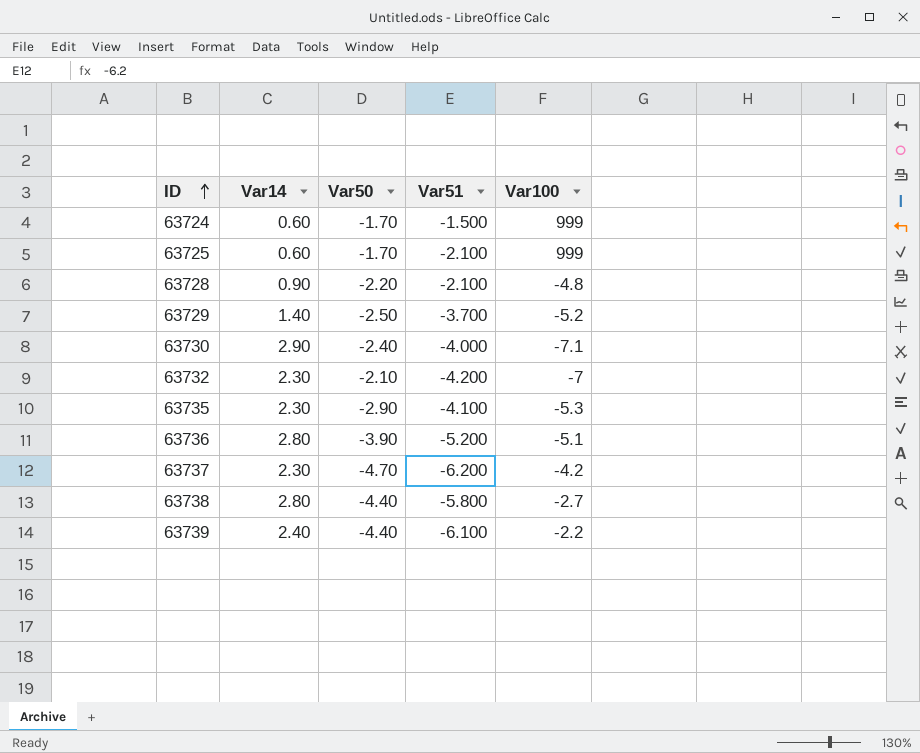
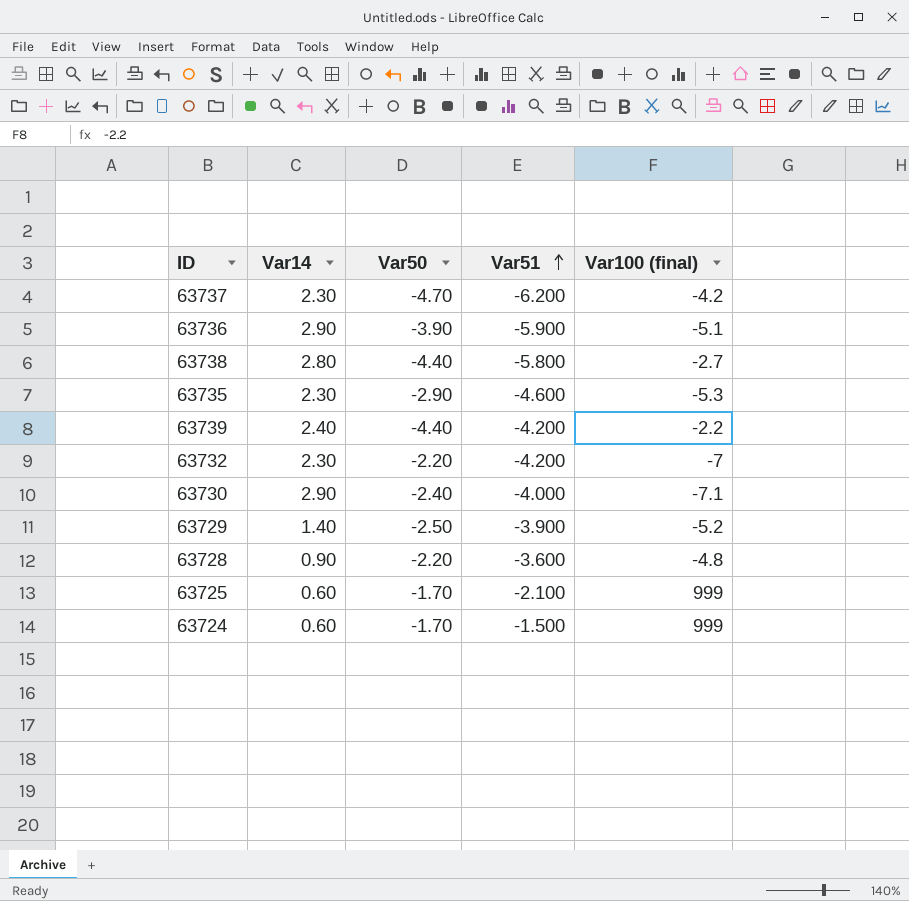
row order: ID ascending -> Var51 ascending
column name: Var100 -> Var100 (final)
63736 | Var14: 2.80 -> 2.90
63736 | Var51: -5.200 -> -5.900
63735 | Var51: -4.100 -> -4.600
63739 | Var51: -6.100 -> -4.200
63732 | Var50: -2.10 -> -2.20
63729 | Var51: -3.700 -> -3.900
63728 | Var51: -2.100 -> -3.600

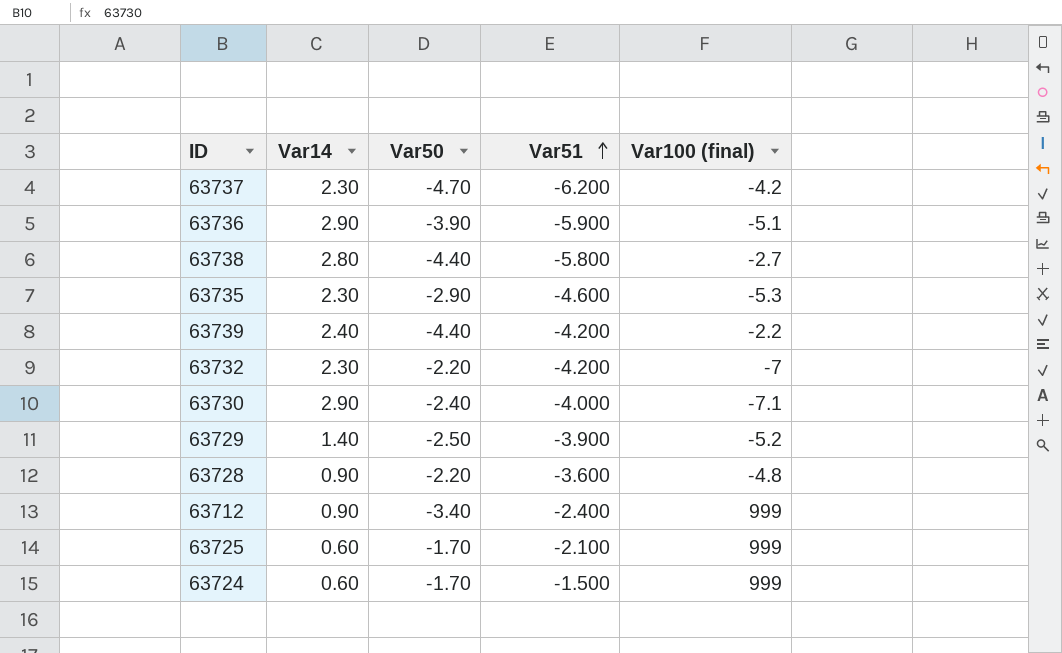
row 63712: none -> 0.90 | -3.40 | -2.400 | 999

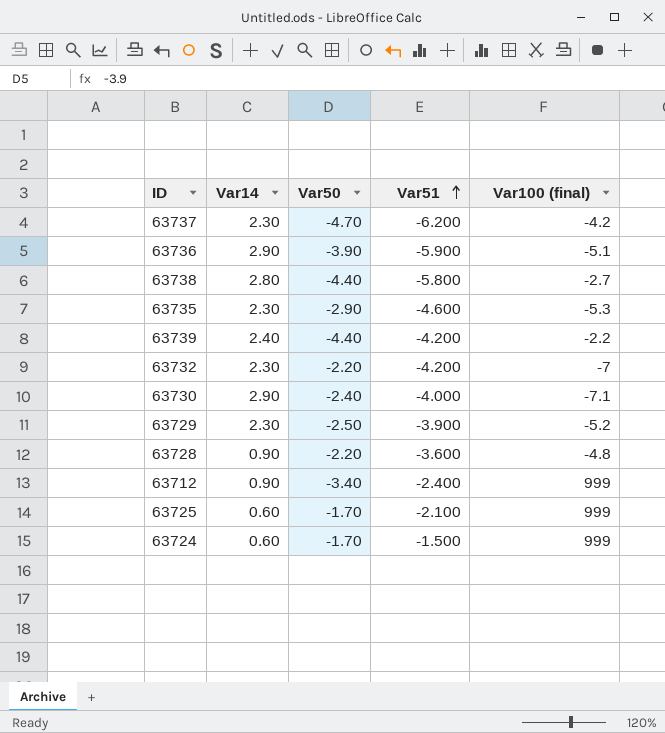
63729 | Var14: 1.40 -> 2.30

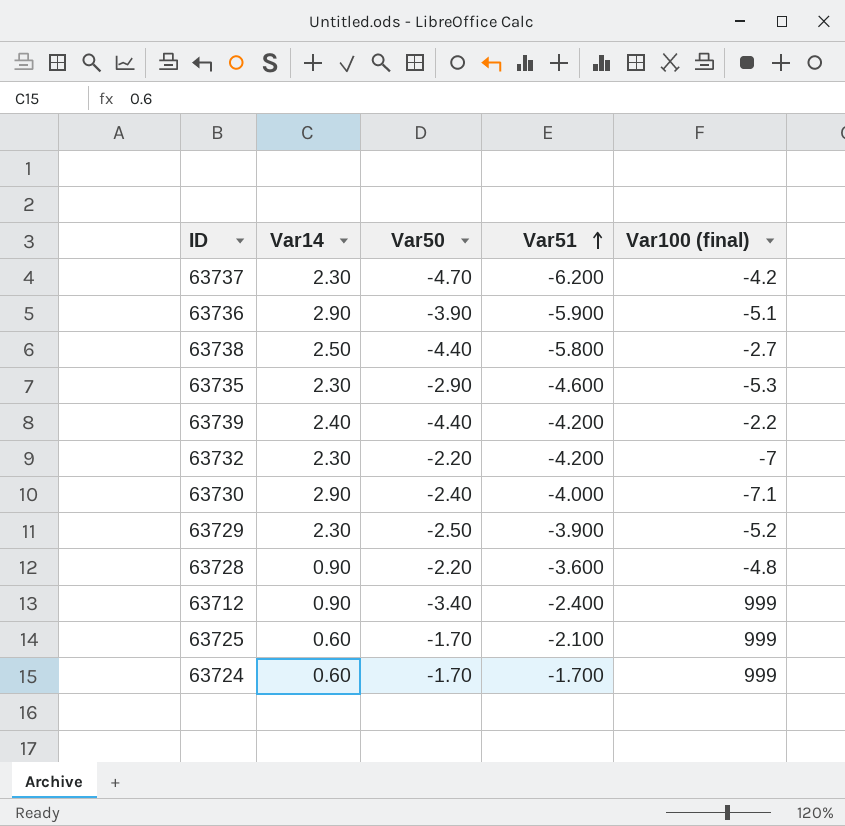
63738 | Var14: 2.80 -> 2.50
63724 | Var51: -1.500 -> -1.700

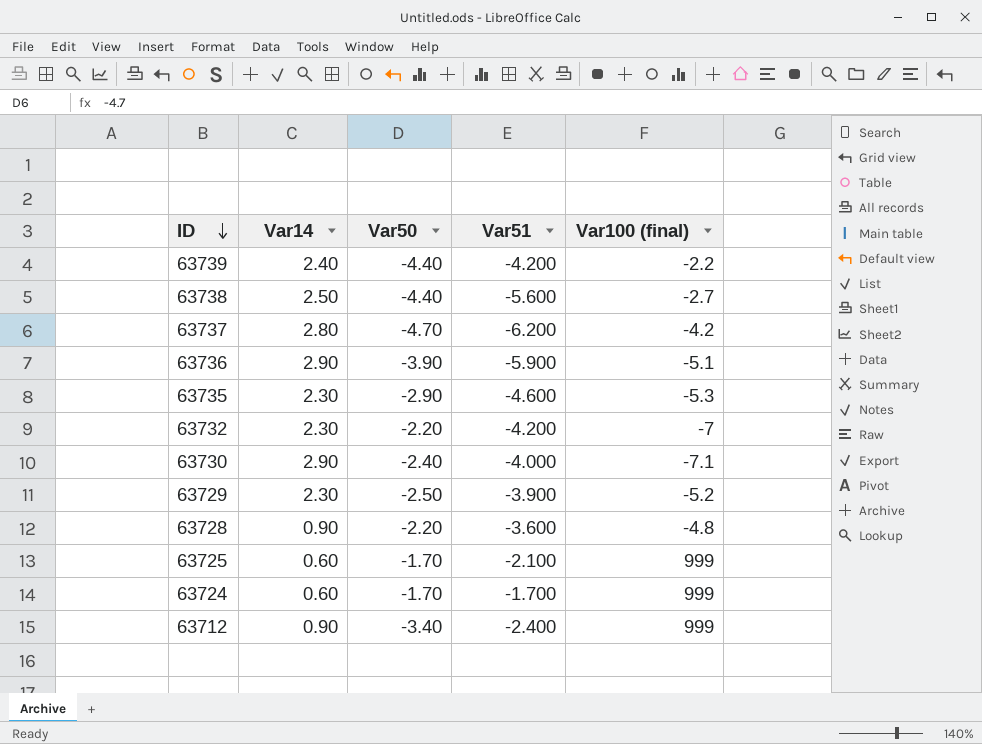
row order: Var51 ascending -> ID descending
63738 | Var51: -5.800 -> -5.600
63737 | Var14: 2.30 -> 2.80

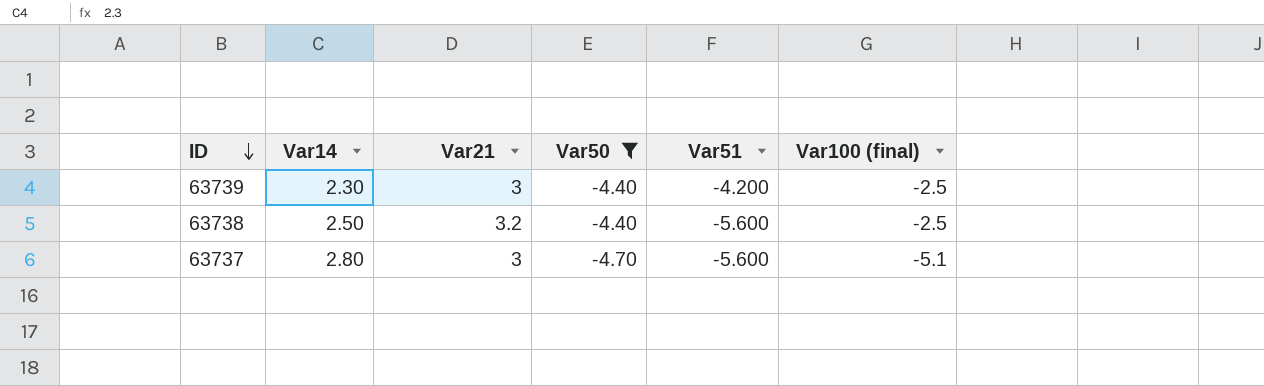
filter: none -> Var50 <= -4.40
column Var21 | position: none -> 3
63739 | Var14: 2.40 -> 2.30
63739 | Var100 (final): -2.2 -> -2.5
63738 | Var100 (final): -2.7 -> -2.5
63737 | Var51: -6.200 -> -5.600
63737 | Var100 (final): -4.2 -> -5.1

